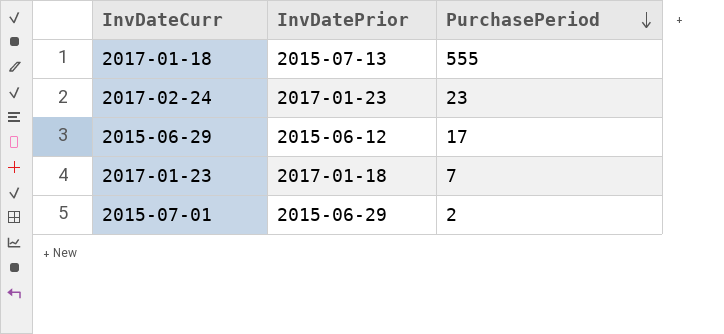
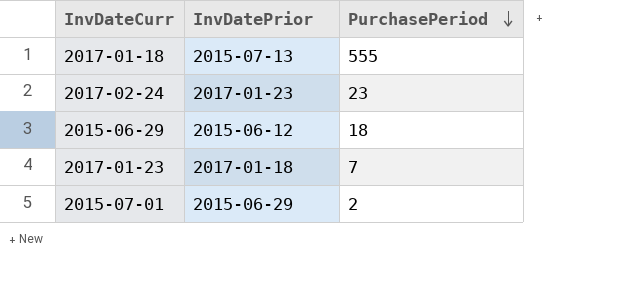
2015-06-29 | PurchasePeriod: 17 -> 18

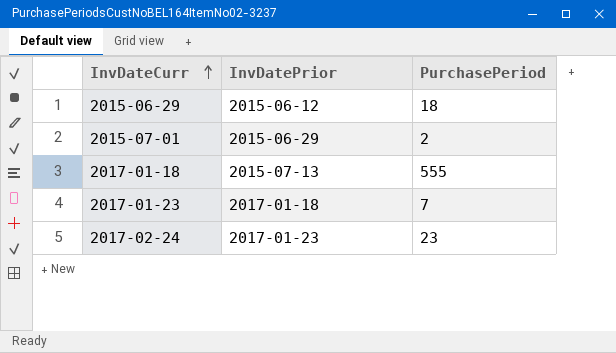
row order: PurchasePeriod descending -> InvDateCurr ascending

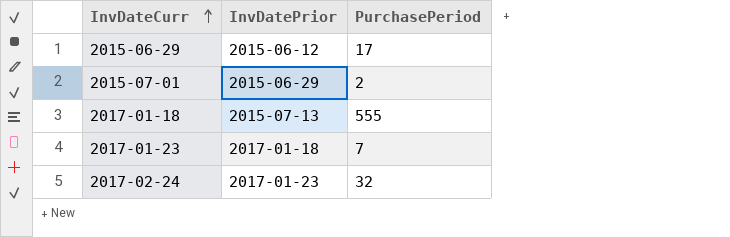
2015-06-29 | PurchasePeriod: 18 -> 17
2017-02-24 | PurchasePeriod: 23 -> 32

